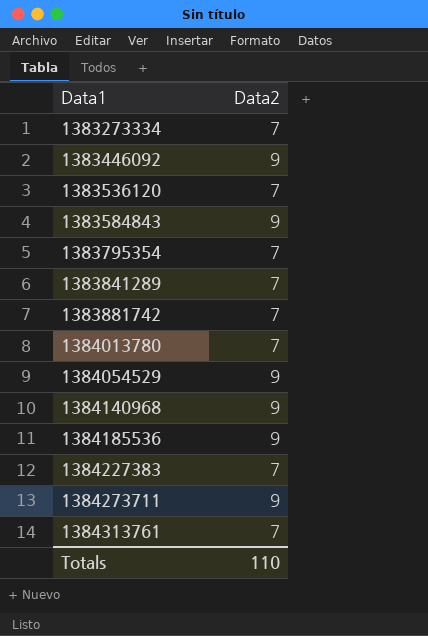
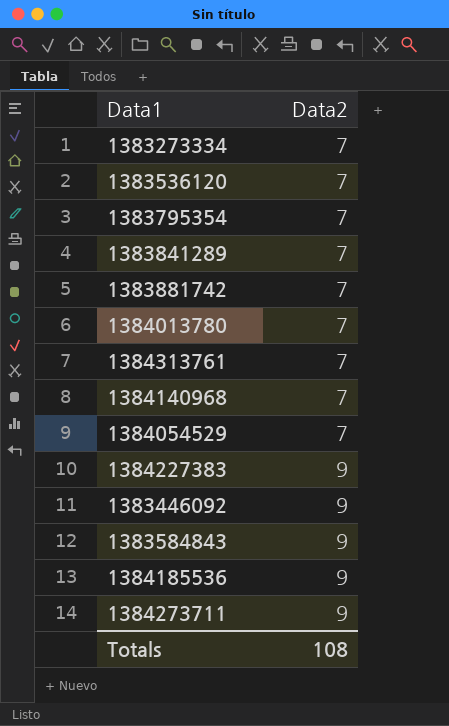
row order: Data1 ascending -> Data2 ascending
1384140968 | Data2: 9 -> 7
1384054529 | Data2: 9 -> 7
1384227383 | Data2: 7 -> 9
Totals | Data2: 110 -> 108

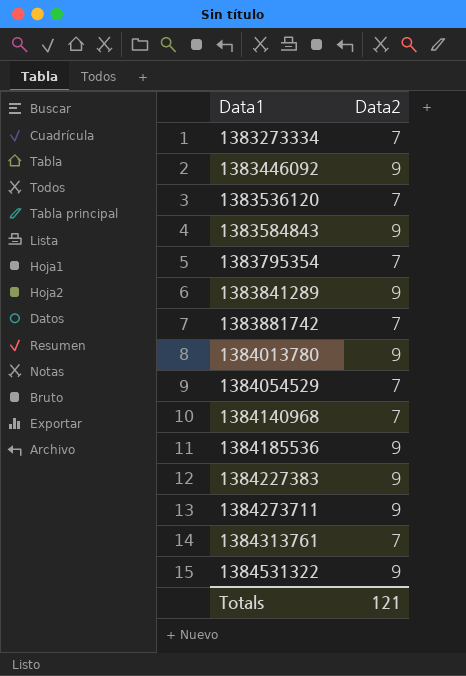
row order: Data2 ascending -> Data1 ascending
1383841289 | Data2: 7 -> 9
1384013780 | Data2: 7 -> 9
row 1384531322: none -> 9
Totals | Data2: 108 -> 121

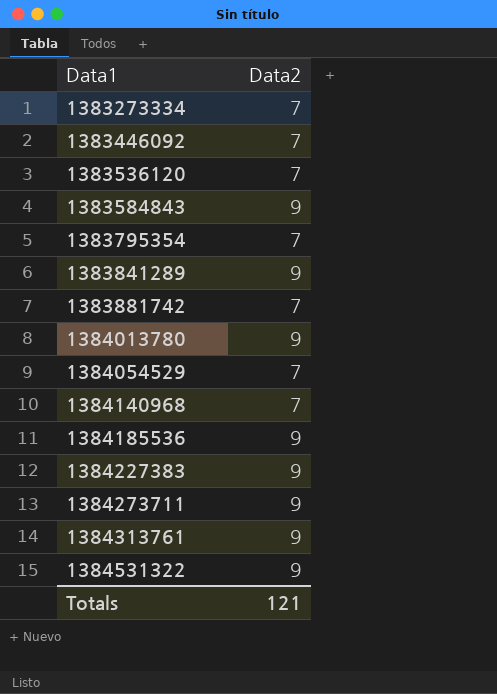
1383446092 | Data2: 9 -> 7
1384313761 | Data2: 7 -> 9

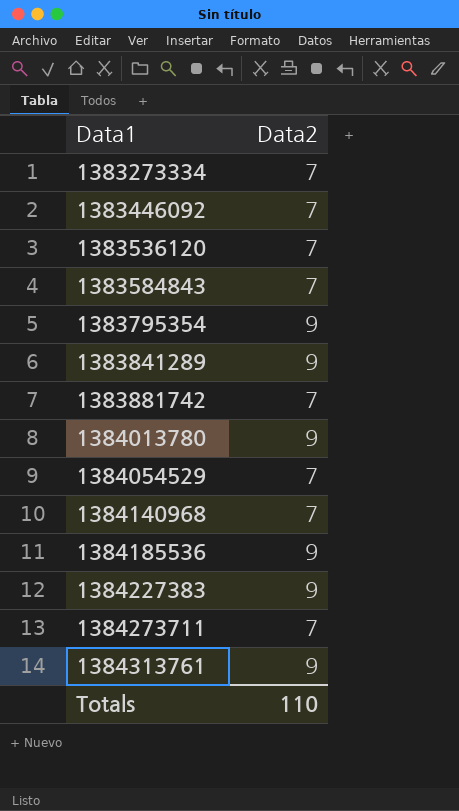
row 1384531322: 9 -> none
1383584843 | Data2: 9 -> 7
1383795354 | Data2: 7 -> 9
1384273711 | Data2: 9 -> 7
Totals | Data2: 121 -> 110

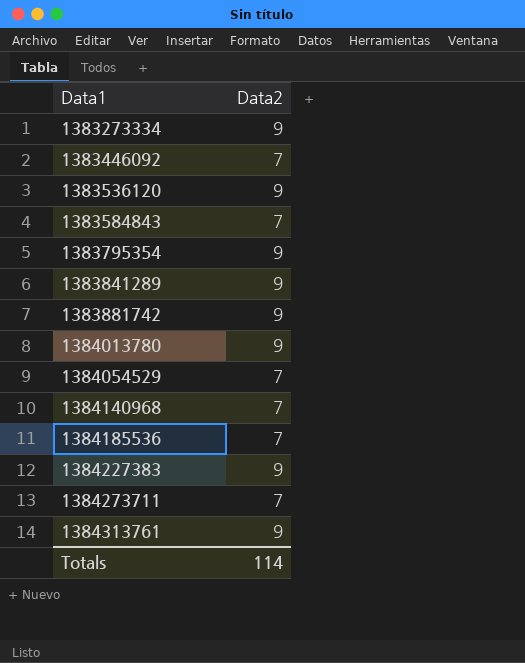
1383273334 | Data2: 7 -> 9
1383536120 | Data2: 7 -> 9
1383881742 | Data2: 7 -> 9
1384185536 | Data2: 9 -> 7
Totals | Data2: 110 -> 114

